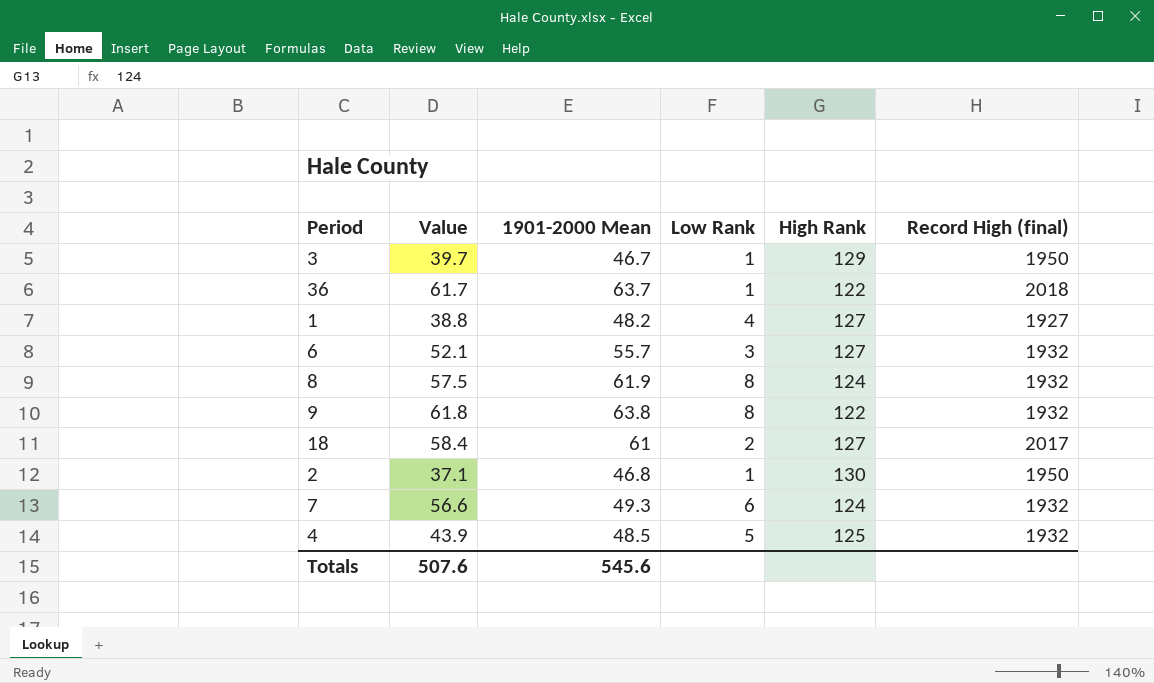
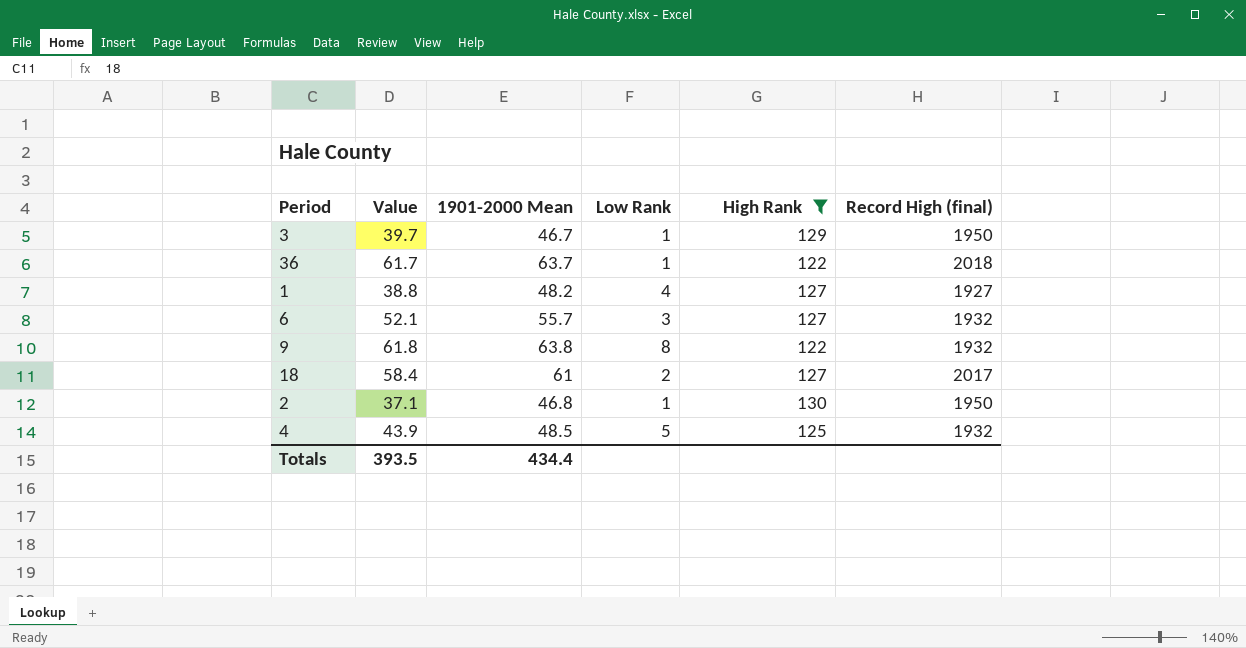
filter: none -> High Rank != 124
Totals | Value: 507.6 -> 393.5
Totals | 1901-2000 Mean: 545.6 -> 434.4

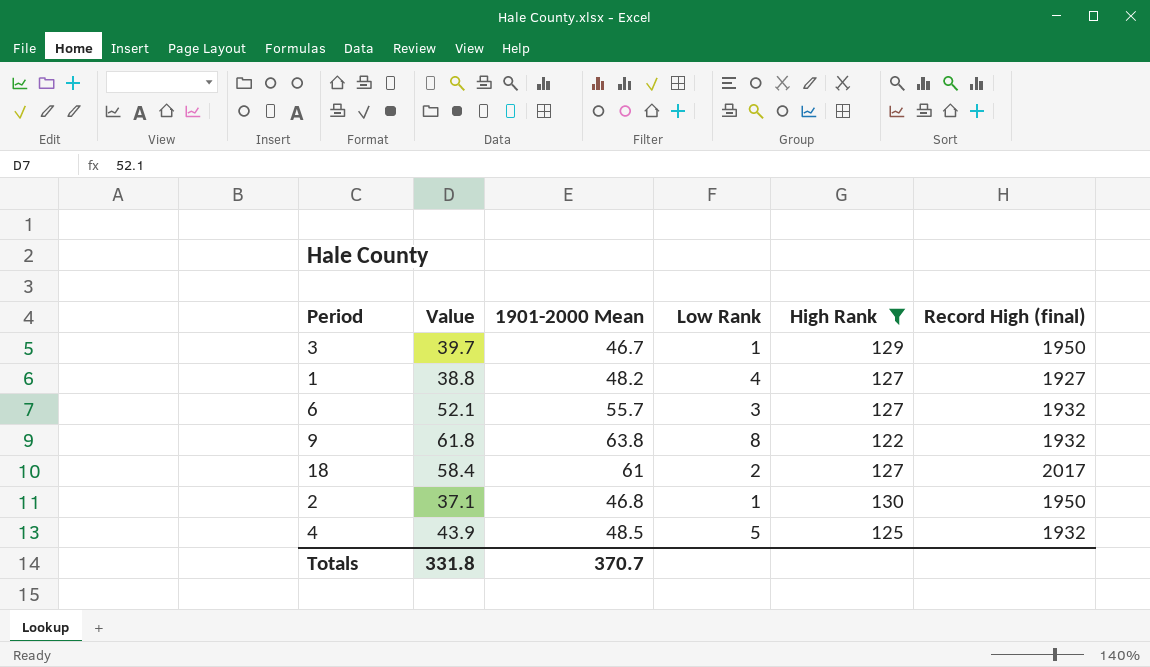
row 36: 61.7 | 63.7 | 1 | 122 | 2018 -> none
Totals | Value: 393.5 -> 331.8
Totals | 1901-2000 Mean: 434.4 -> 370.7

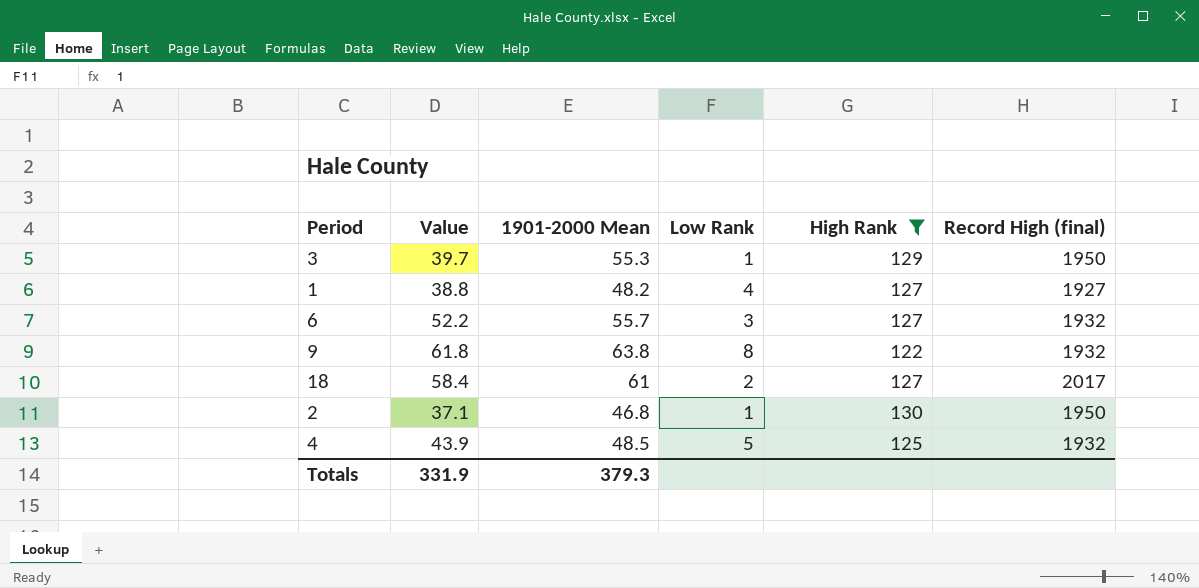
3 | 1901-2000 Mean: 46.7 -> 55.3
6 | Value: 52.1 -> 52.2
Totals | Value: 331.8 -> 331.9
Totals | 1901-2000 Mean: 370.7 -> 379.3

